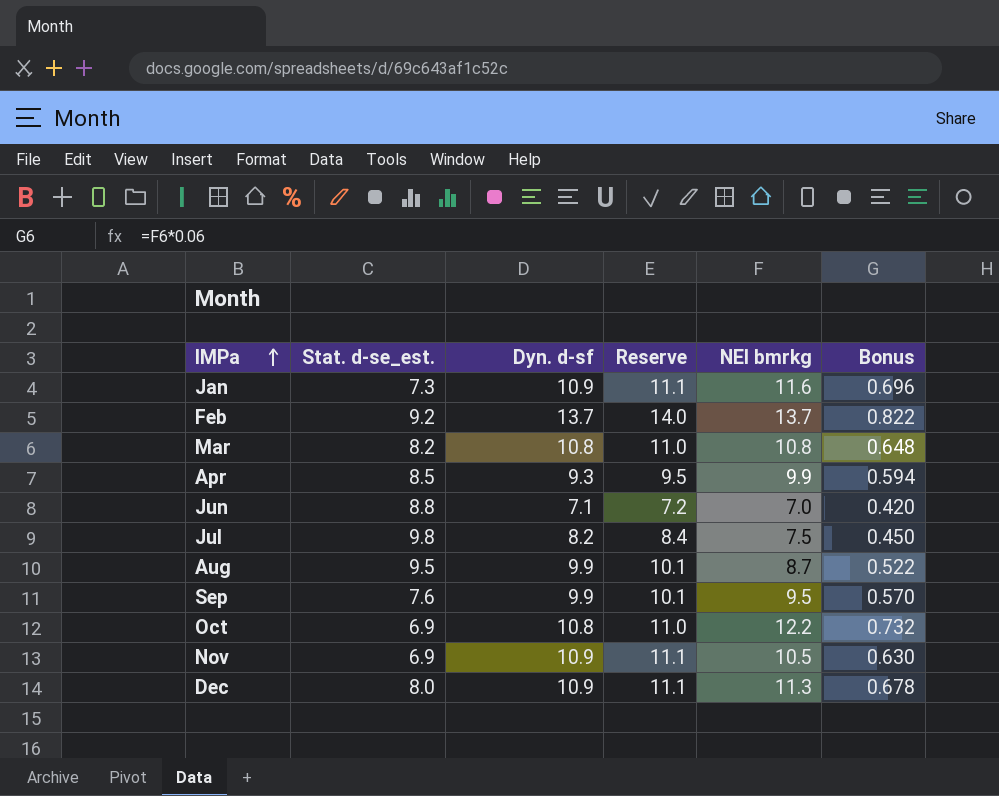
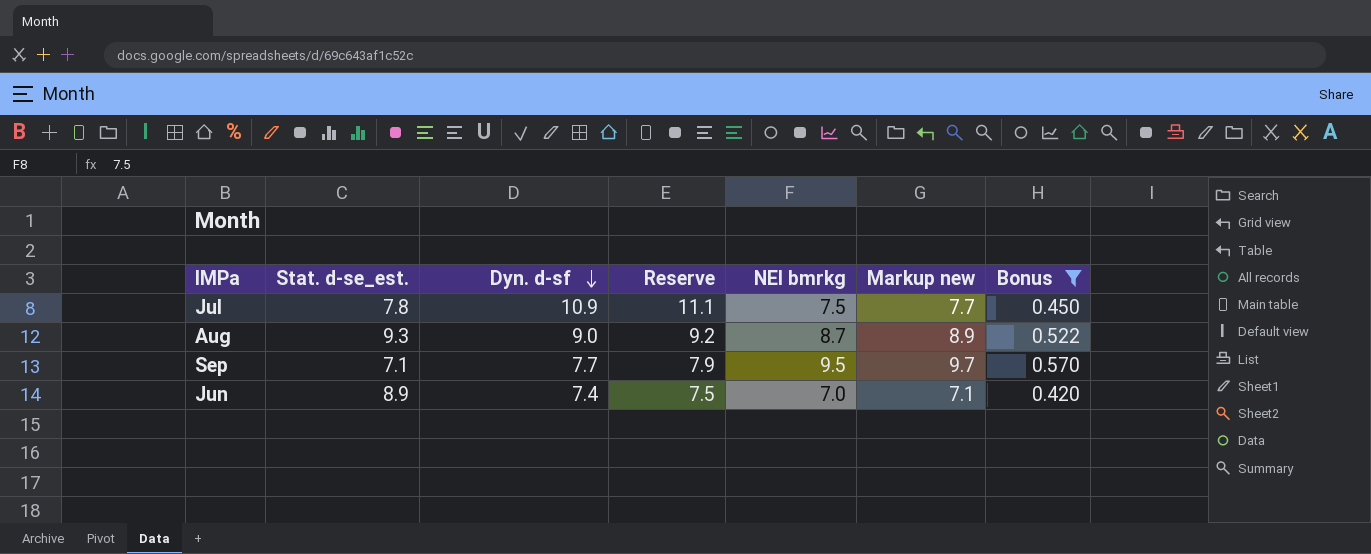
filter: none -> Bonus <= 0.570
row order: IMPa ascending -> Dyn. d-sf descending
column Markup new | formula: none -> [NEI bmrkg] * 1.02
Jul | Stat. d-se_est.: 9.8 -> 7.8
Jul | Dyn. d-sf: 8.2 -> 10.9
Jul | Reserve: 8.4 -> 11.1
Aug | Stat. d-se_est.: 9.5 -> 9.3
Aug | Dyn. d-sf: 9.9 -> 9.0
Aug | Reserve: 10.1 -> 9.2
Sep | Stat. d-se_est.: 7.6 -> 7.1
Sep | Dyn. d-sf: 9.9 -> 7.7
Sep | Reserve: 10.1 -> 7.9
Jun | Stat. d-se_est.: 8.8 -> 8.9
Jun | Dyn. d-sf: 7.1 -> 7.4
Jun | Reserve: 7.2 -> 7.5

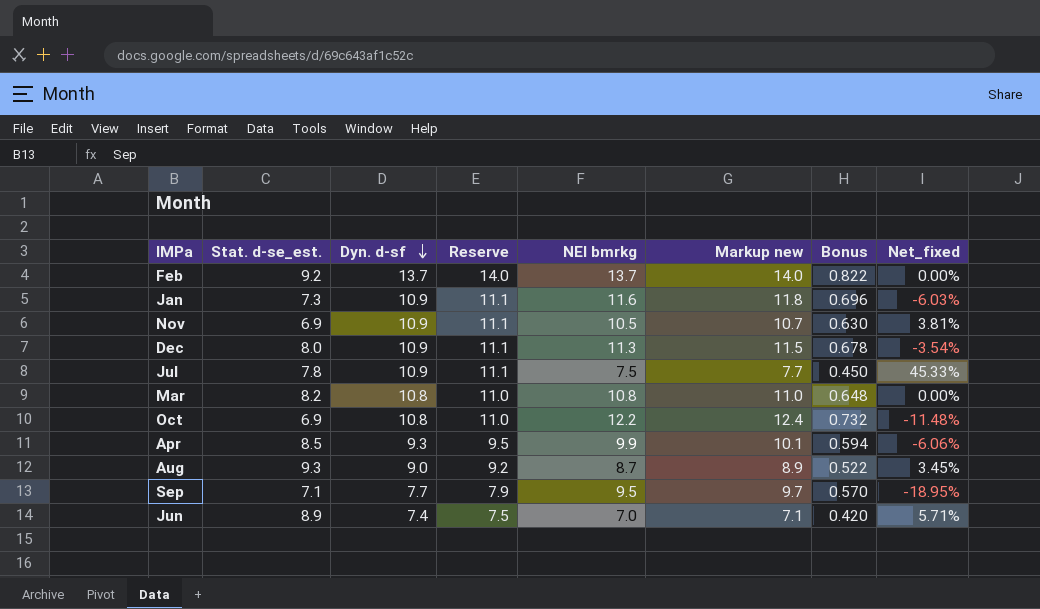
filter: Bonus <= 0.570 -> none
column Net_fixed | formula: none -> ([Dyn. d-sf] - [NEI bmrkg]) / [NEI bmrkg]

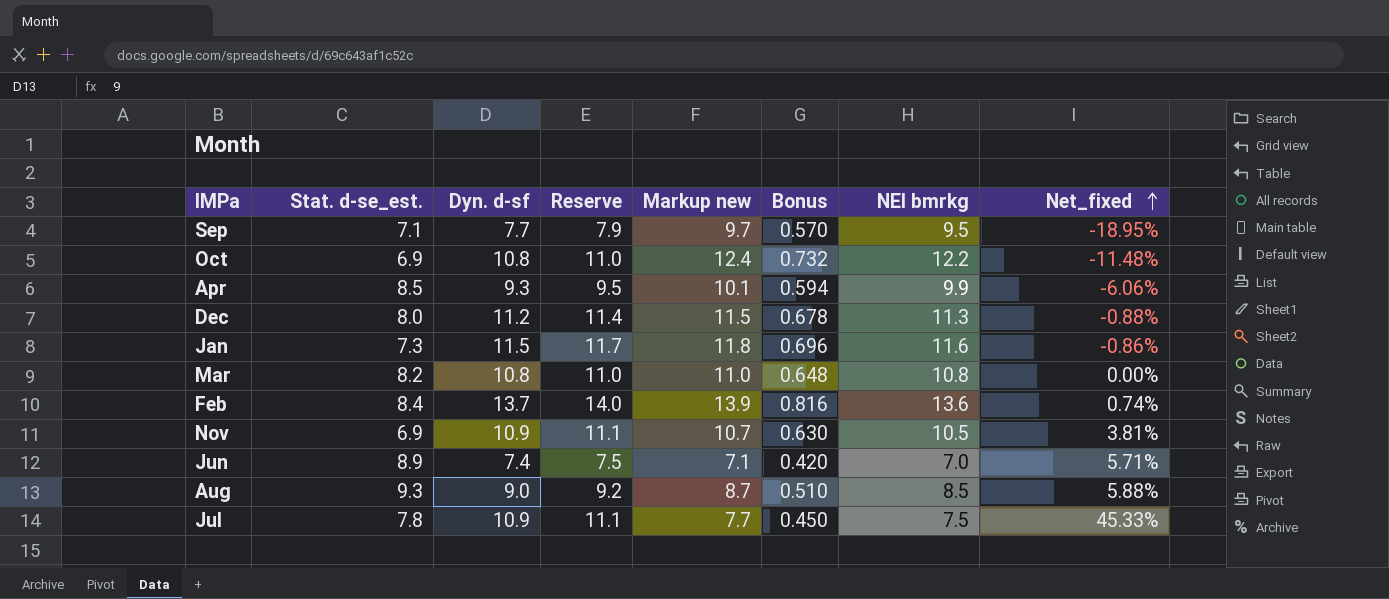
row order: Dyn. d-sf descending -> Net_fixed ascending
column NEI bmrkg | position: 5 -> 7
Dec | Dyn. d-sf: 10.9 -> 11.2
Dec | Reserve: 11.1 -> 11.4
Dec | Net_fixed: -3.54% -> -0.88%
Jan | Dyn. d-sf: 10.9 -> 11.5
Jan | Reserve: 11.1 -> 11.7
Jan | Net_fixed: -6.03% -> -0.86%
Feb | Stat. d-se_est.: 9.2 -> 8.4
Feb | Markup new: 14.0 -> 13.9
Feb | Bonus: 0.822 -> 0.816
Feb | NEI bmrkg: 13.7 -> 13.6
Feb | Net_fixed: 0.00% -> 0.74%
Aug | Markup new: 8.9 -> 8.7
Aug | Bonus: 0.522 -> 0.510
Aug | NEI bmrkg: 8.7 -> 8.5
Aug | Net_fixed: 3.45% -> 5.88%

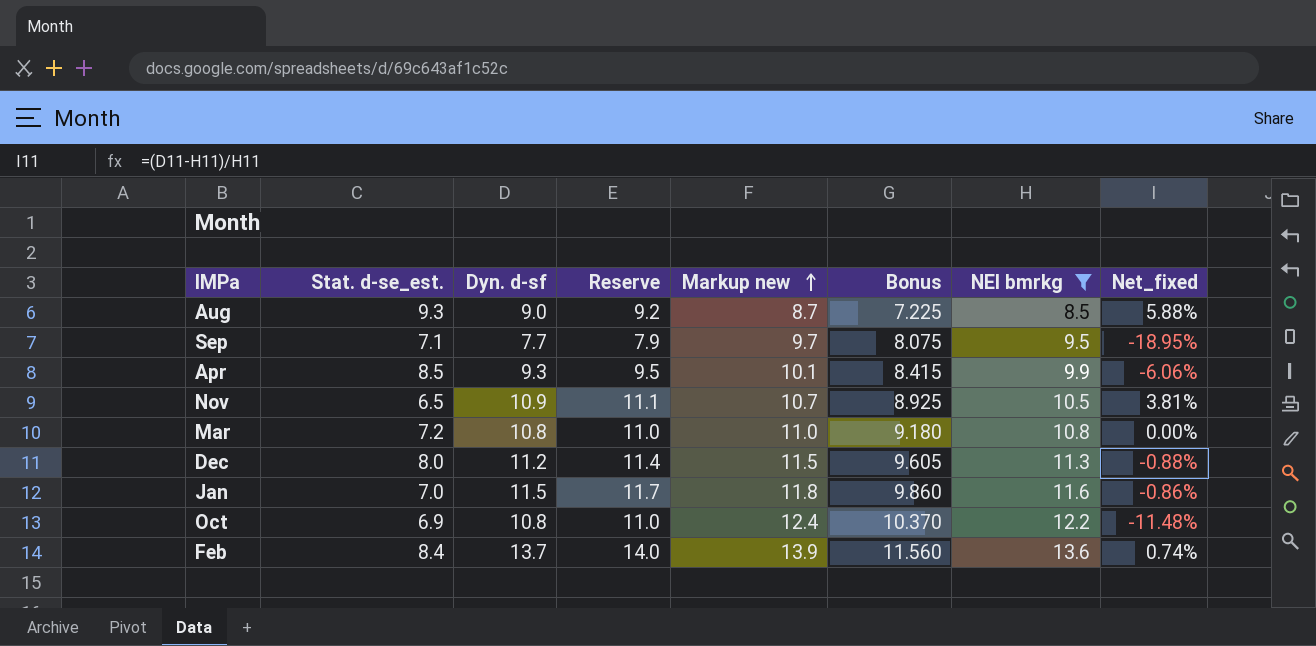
filter: none -> NEI bmrkg >= 8.5
row order: Net_fixed ascending -> Markup new ascending
column Bonus | formula: [NEI bmrkg] * 0.06 -> [NEI bmrkg] * 0.85
Nov | Stat. d-se_est.: 6.9 -> 6.5
Mar | Stat. d-se_est.: 8.2 -> 7.2
Jan | Stat. d-se_est.: 7.3 -> 7.0

